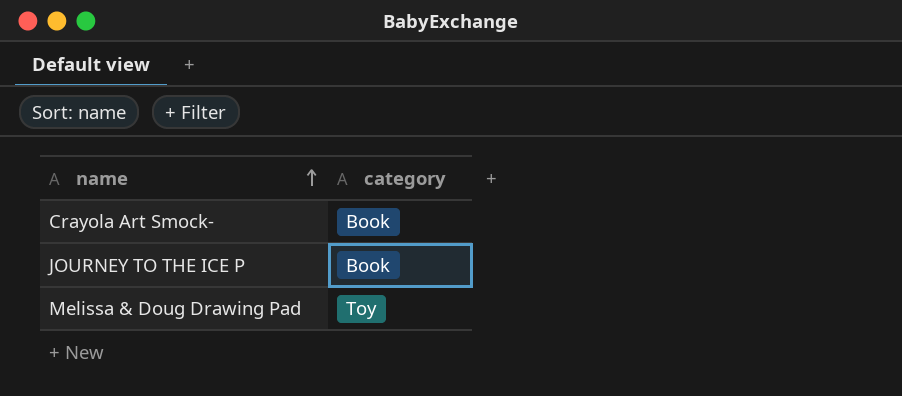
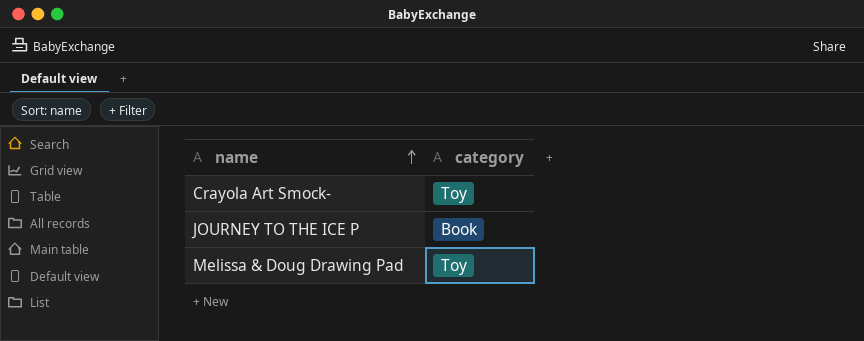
Crayola Art Smock- | category: Book -> Toy

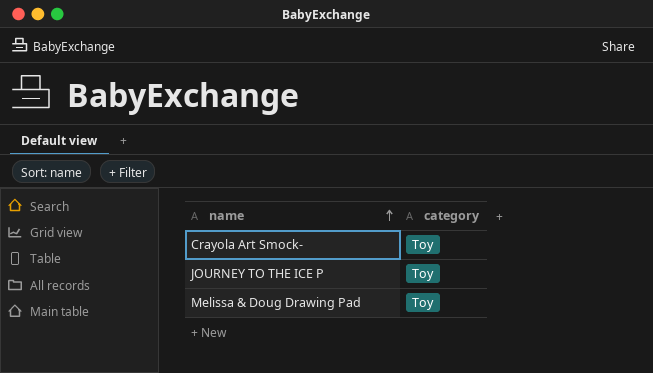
JOURNEY TO THE ICE P | category: Book -> Toy

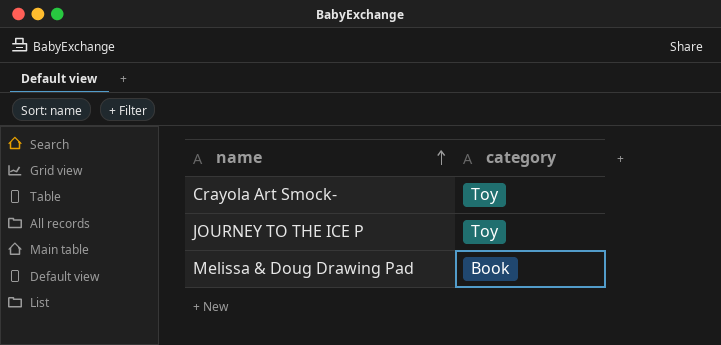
Melissa & Doug Drawing Pad | category: Toy -> Book

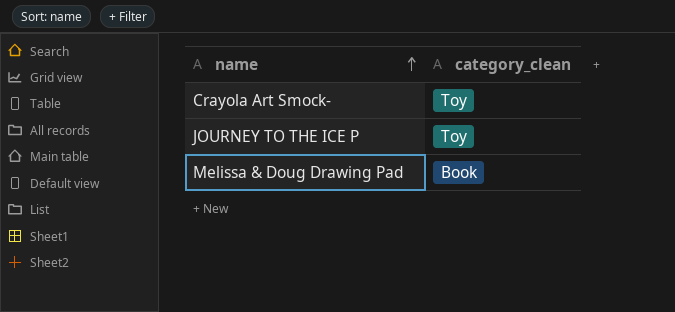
column name: category -> category_clean

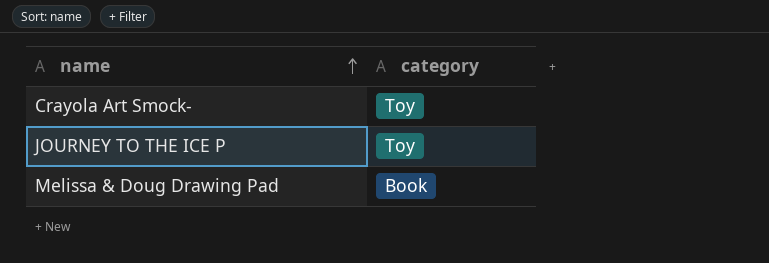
column name: category_clean -> category

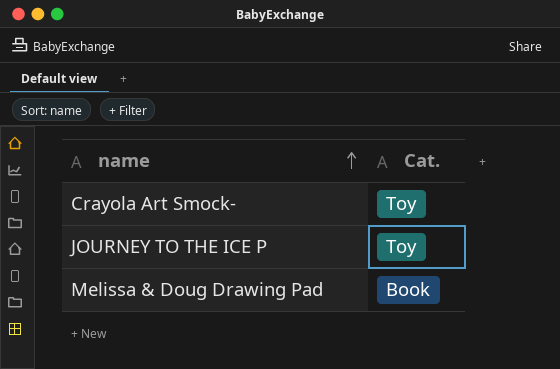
column name: category -> Cat.

